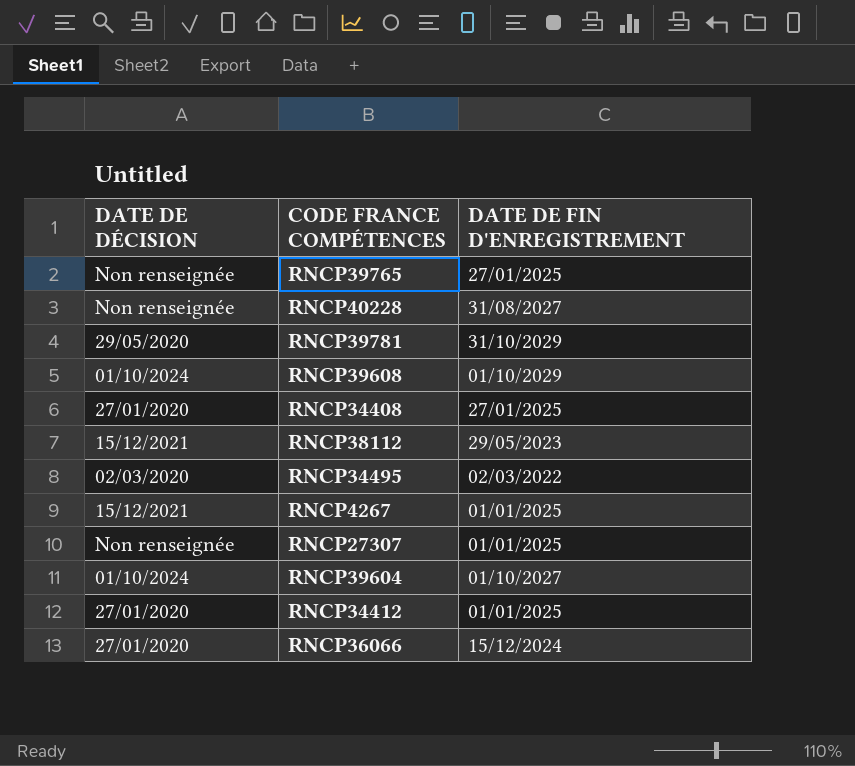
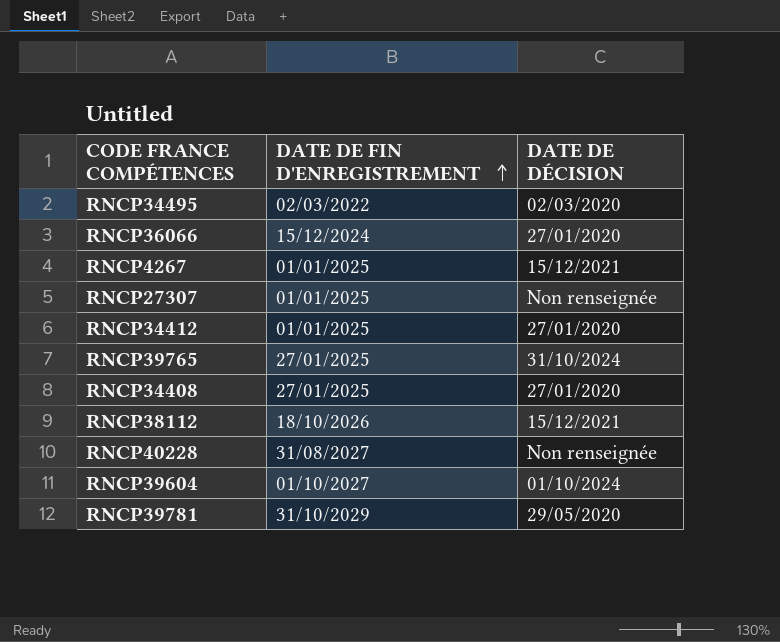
row order: none -> DATE DE FIN D'ENREGISTREMENT ascending
column DATE DE DÉCISION | position: 1 -> 3
row RNCP39608: 01/10/2024 | 01/10/2029 -> none
RNCP39765 | DATE DE DÉCISION: Non renseignée -> 31/10/2024
RNCP38112 | DATE DE FIN D'ENREGISTREMENT: 29/05/2023 -> 18/10/2026

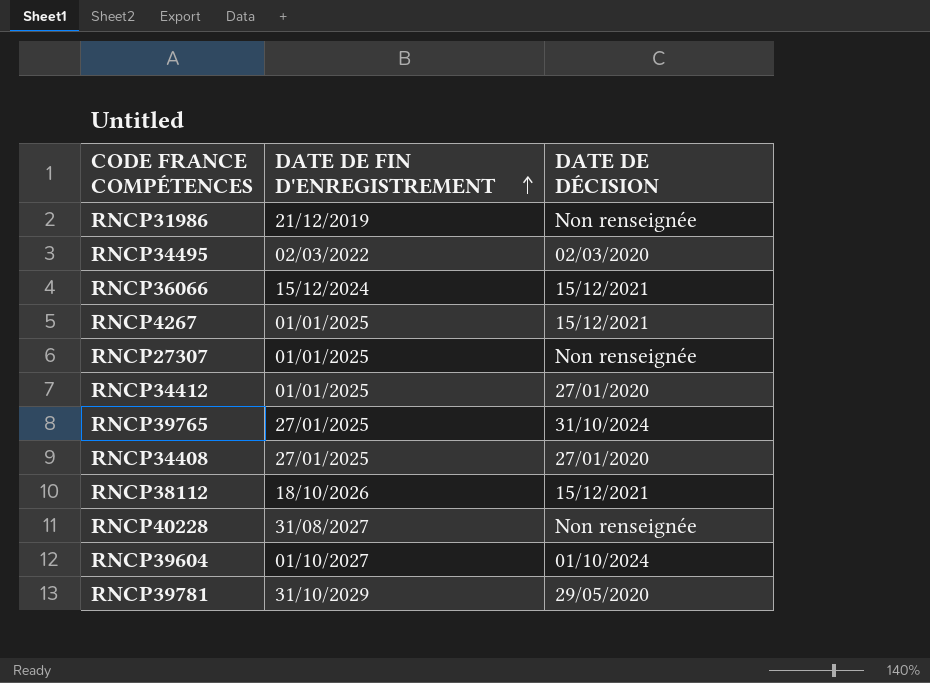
row RNCP31986: none -> 21/12/2019 | Non renseignée
RNCP36066 | DATE DE DÉCISION: 27/01/2020 -> 15/12/2021

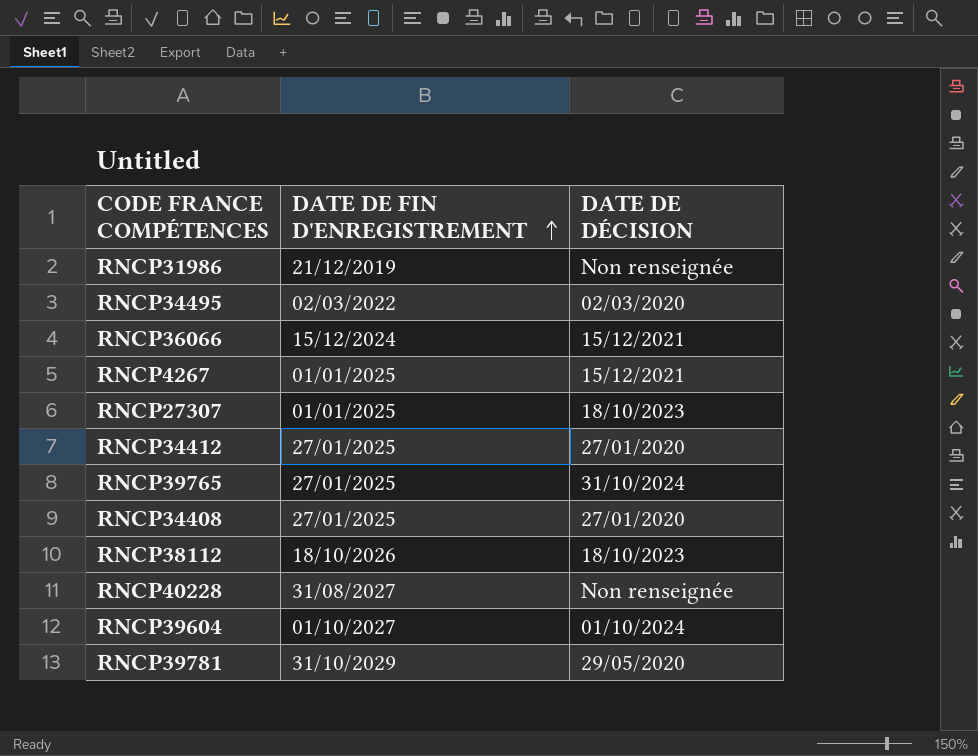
RNCP27307 | DATE DE DÉCISION: Non renseignée -> 18/10/2023
RNCP34412 | DATE DE FIN D'ENREGISTREMENT: 01/01/2025 -> 27/01/2025
RNCP38112 | DATE DE DÉCISION: 15/12/2021 -> 18/10/2023

